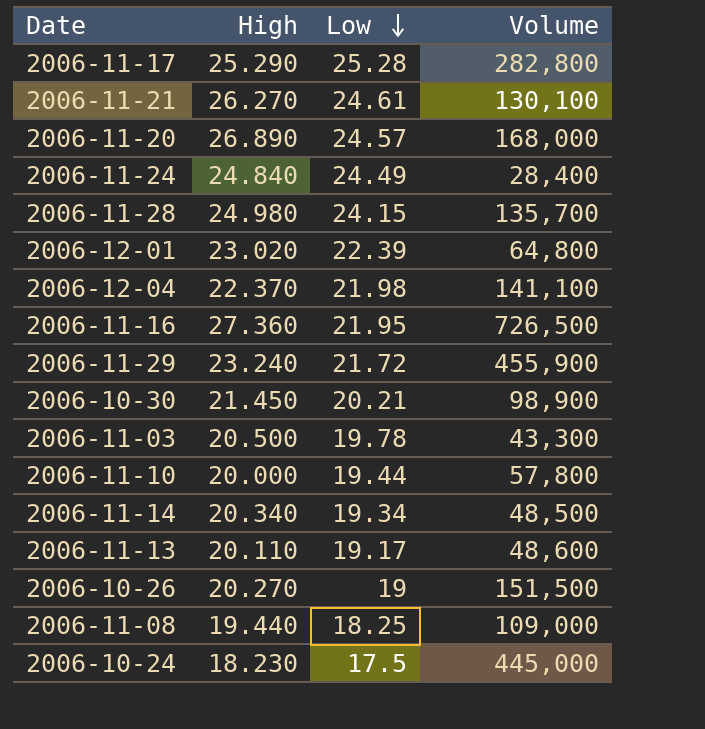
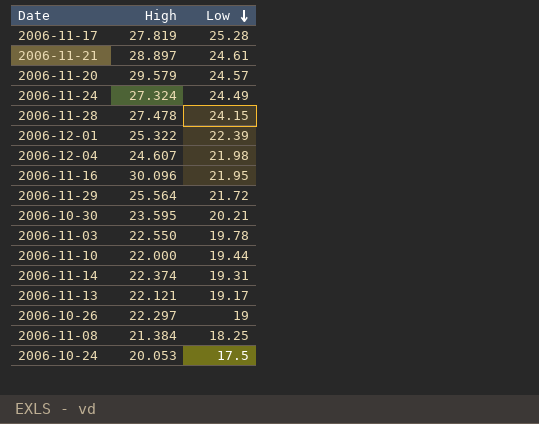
column Volume | position: 4 -> none
2006-11-17 | High: 25.290 -> 27.819
2006-11-21 | High: 26.270 -> 28.897
2006-11-20 | High: 26.890 -> 29.579
2006-11-24 | High: 24.840 -> 27.324
2006-11-28 | High: 24.980 -> 27.478
2006-12-01 | High: 23.020 -> 25.322
2006-12-04 | High: 22.370 -> 24.607
2006-11-16 | High: 27.360 -> 30.096
2006-11-29 | High: 23.240 -> 25.564
2006-10-30 | High: 21.450 -> 23.595
2006-11-03 | High: 20.500 -> 22.550
2006-11-10 | High: 20.000 -> 22.000
2006-11-14 | High: 20.340 -> 22.374
2006-11-14 | Low: 19.34 -> 19.31
2006-11-13 | High: 20.110 -> 22.121
2006-10-26 | High: 20.270 -> 22.297
2006-11-08 | High: 19.440 -> 21.384
2006-10-24 | High: 18.230 -> 20.053

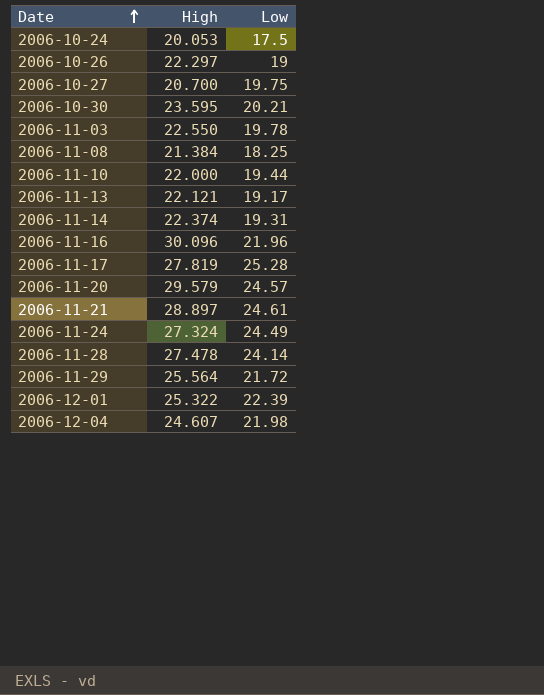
row order: Low descending -> Date ascending
row 2006-10-27: none -> 20.700 | 19.75
2006-11-16 | Low: 21.95 -> 21.96
2006-11-28 | Low: 24.15 -> 24.14

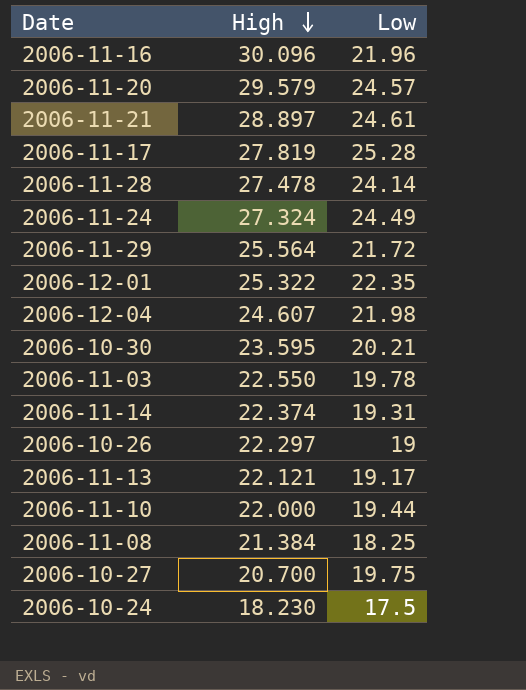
row order: Date ascending -> High descending
2006-12-01 | Low: 22.39 -> 22.35
2006-10-24 | High: 20.053 -> 18.230

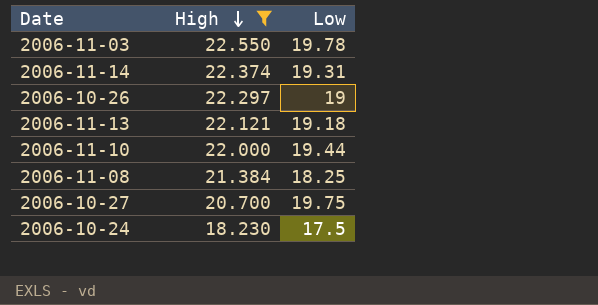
filter: none -> High <= 22.550
2006-11-13 | Low: 19.17 -> 19.18

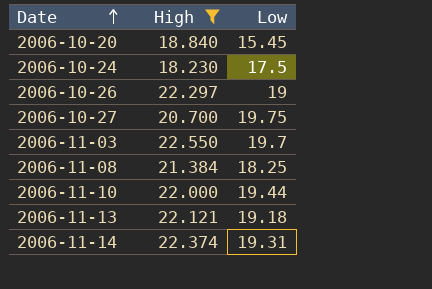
row order: High descending -> Date ascending
row 2006-10-20: none -> 18.840 | 15.45
2006-11-03 | Low: 19.78 -> 19.7

